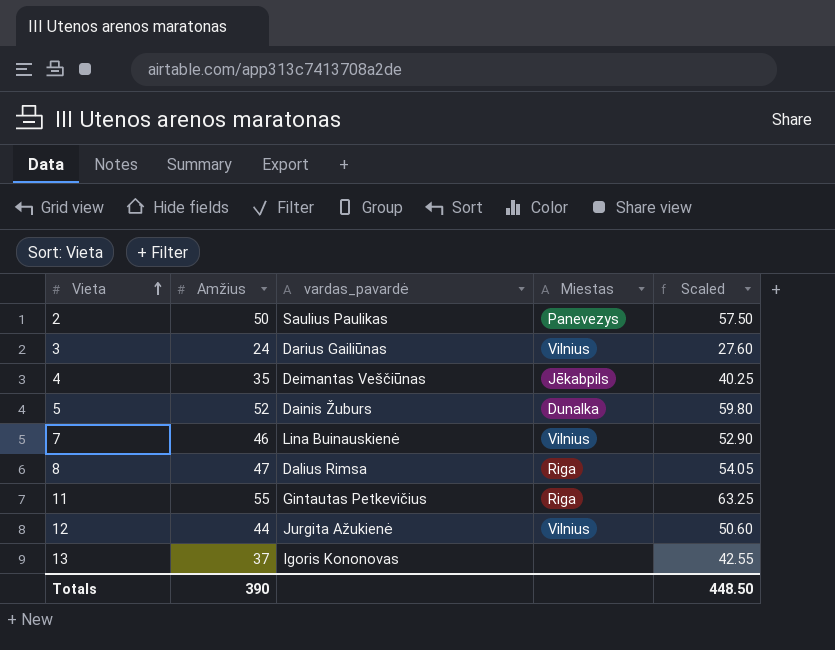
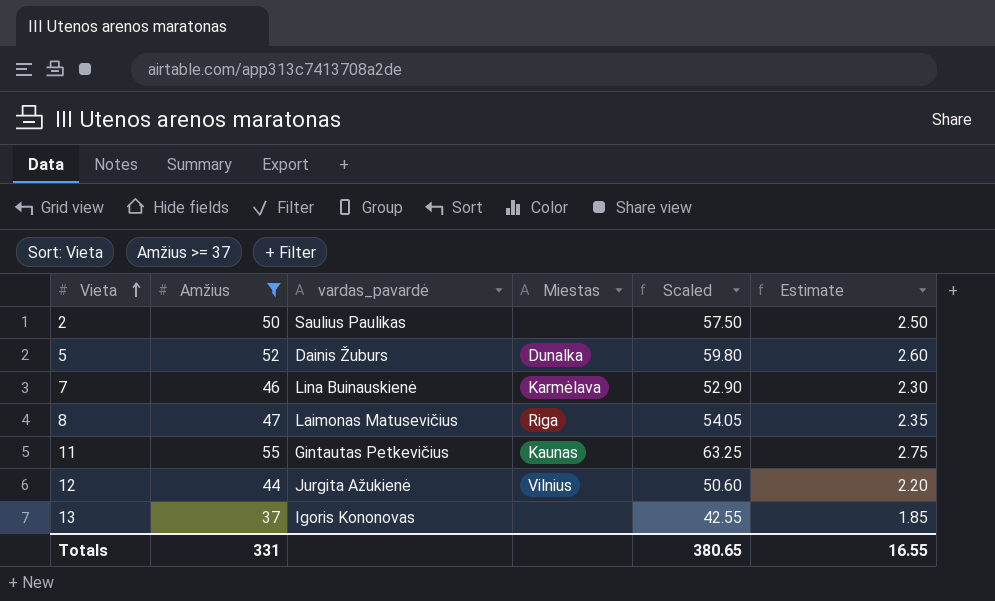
filter: none -> Amžius >= 37
column Estimate | formula: none -> [Amžius] * 0.05
2 | Miestas: Panevezys -> none
7 | Miestas: Vilnius -> Karmėlava
8 | vardas_pavardė: Dalius Rimsa -> Laimonas Matusevičius
11 | Miestas: Riga -> Kaunas
Totals | Amžius: 390 -> 331
Totals | Scaled: 448.50 -> 380.65

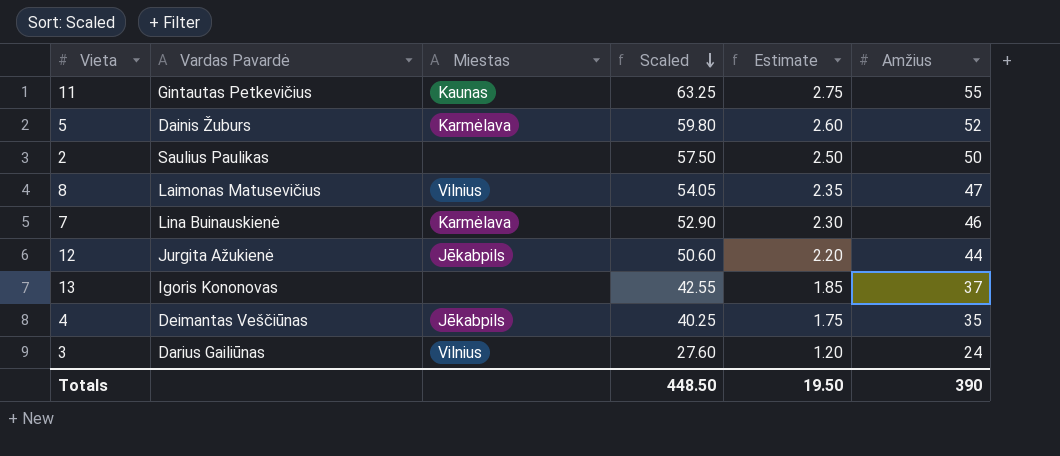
filter: Amžius >= 37 -> none
row order: Vieta ascending -> Scaled descending
column name: vardas_pavardė -> Vardas Pavardė
column Amžius | position: 2 -> 6
5 | Miestas: Dunalka -> Karmėlava
8 | Miestas: Riga -> Vilnius
12 | Miestas: Vilnius -> Jēkabpils
Totals | Scaled: 380.65 -> 448.50
Totals | Estimate: 16.55 -> 19.50
Totals | Amžius: 331 -> 390

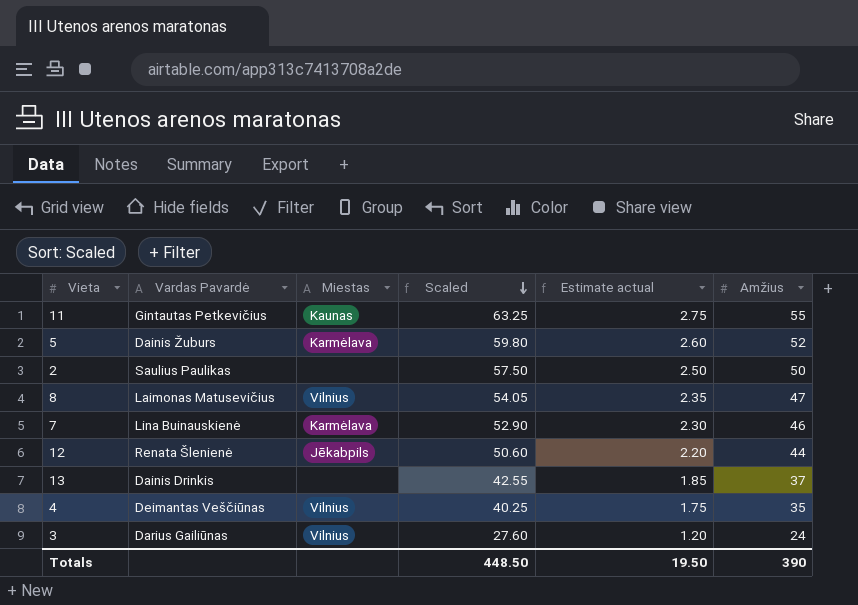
column name: Estimate -> Estimate actual
12 | Vardas Pavardė: Jurgita Ažukienė -> Renata Šlenienė
13 | Vardas Pavardė: Igoris Kononovas -> Dainis Drinkis
4 | Miestas: Jēkabpils -> Vilnius

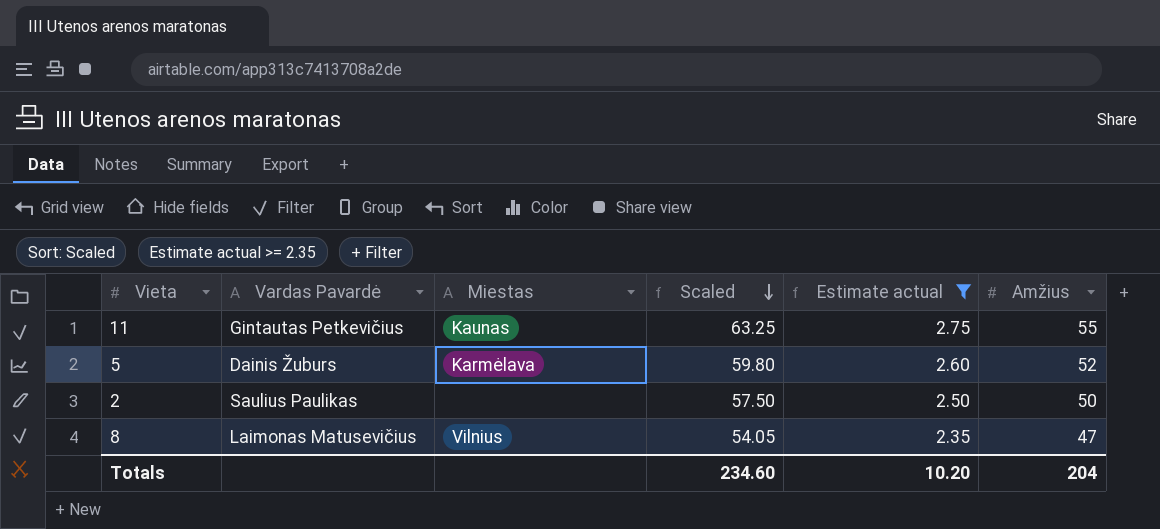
filter: none -> Estimate actual >= 2.35
Totals | Scaled: 448.50 -> 234.60
Totals | Estimate actual: 19.50 -> 10.20
Totals | Amžius: 390 -> 204

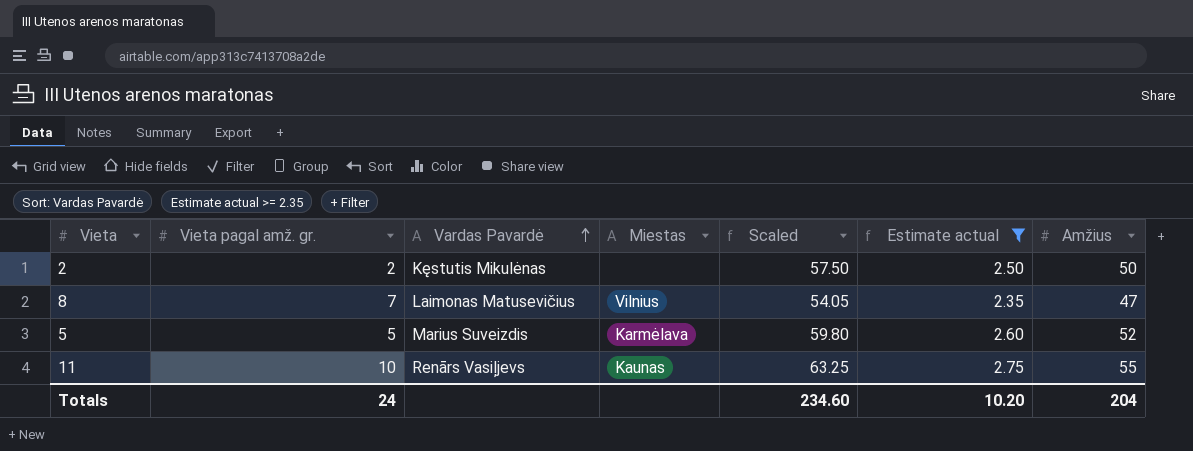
row order: Scaled descending -> Vardas Pavardė ascending
column Vieta pagal amž. gr. | position: none -> 2
2 | Vardas Pavardė: Saulius Paulikas -> Kęstutis Mikulėnas
5 | Vardas Pavardė: Dainis Žuburs -> Marius Suveizdis
11 | Vardas Pavardė: Gintautas Petkevičius -> Renārs Vasiļjevs

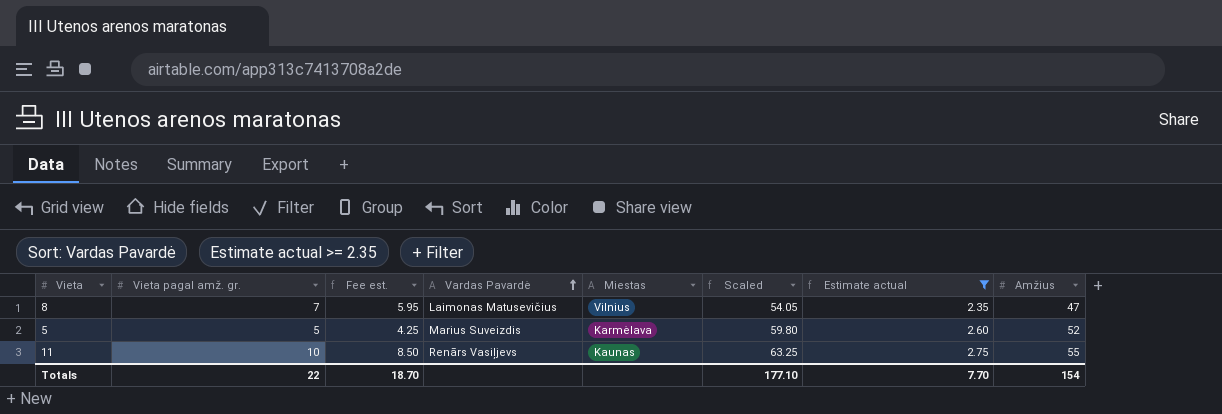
column Fee est. | formula: none -> [Vieta pagal amž. gr.] * 0.85
row 2: 2 | Kęstutis Mikulėnas | none | 57.50 | 2.50 | 50 -> none
Totals | Vieta pagal amž. gr.: 24 -> 22
Totals | Scaled: 234.60 -> 177.10
Totals | Estimate actual: 10.20 -> 7.70
Totals | Amžius: 204 -> 154

